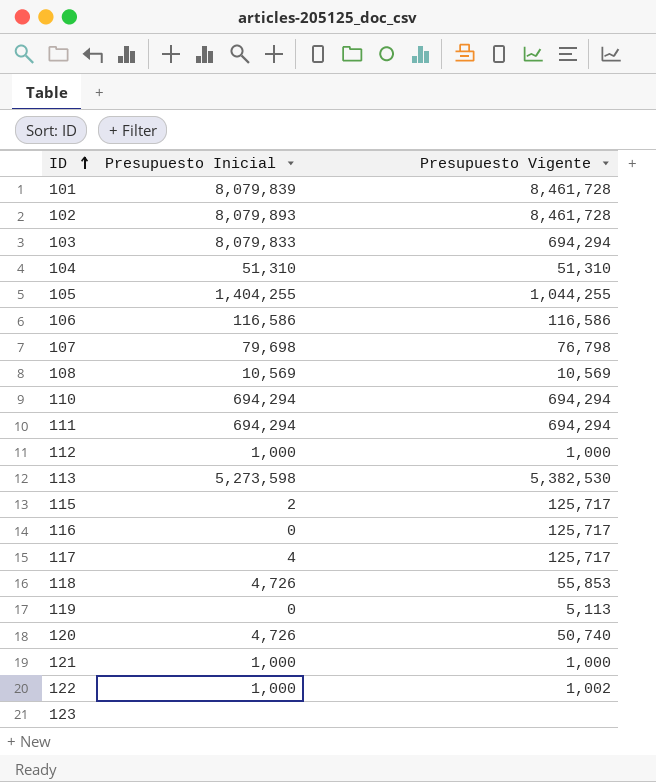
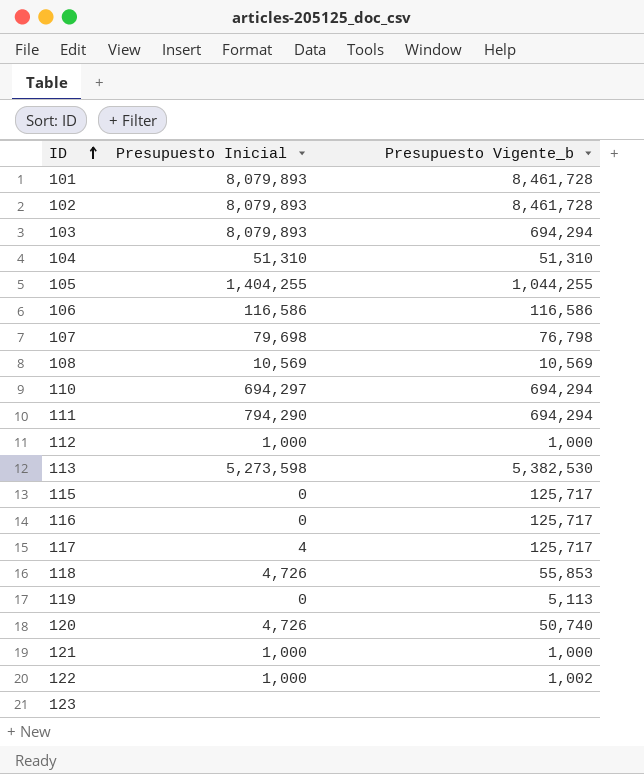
column name: Presupuesto Vigente -> Presupuesto Vigente_b
101 | Presupuesto Inicial: 8,079,839 -> 8,079,893
103 | Presupuesto Inicial: 8,079,833 -> 8,079,893
110 | Presupuesto Inicial: 694,294 -> 694,297
111 | Presupuesto Inicial: 694,294 -> 794,290
115 | Presupuesto Inicial: 2 -> 0

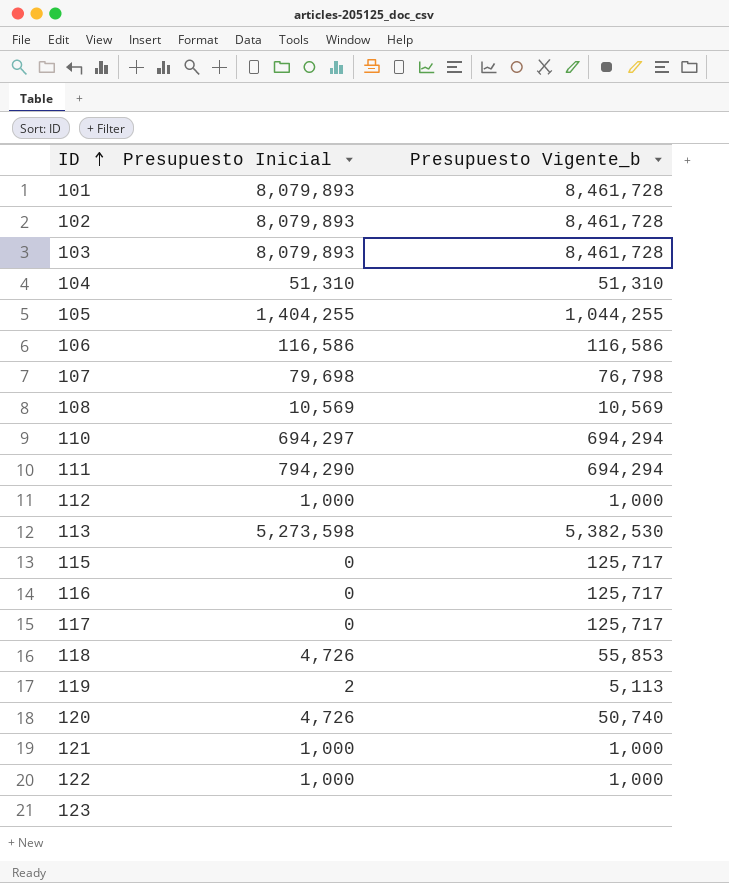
103 | Presupuesto Vigente_b: 694,294 -> 8,461,728
117 | Presupuesto Inicial: 4 -> 0
119 | Presupuesto Inicial: 0 -> 2
122 | Presupuesto Vigente_b: 1,002 -> 1,000

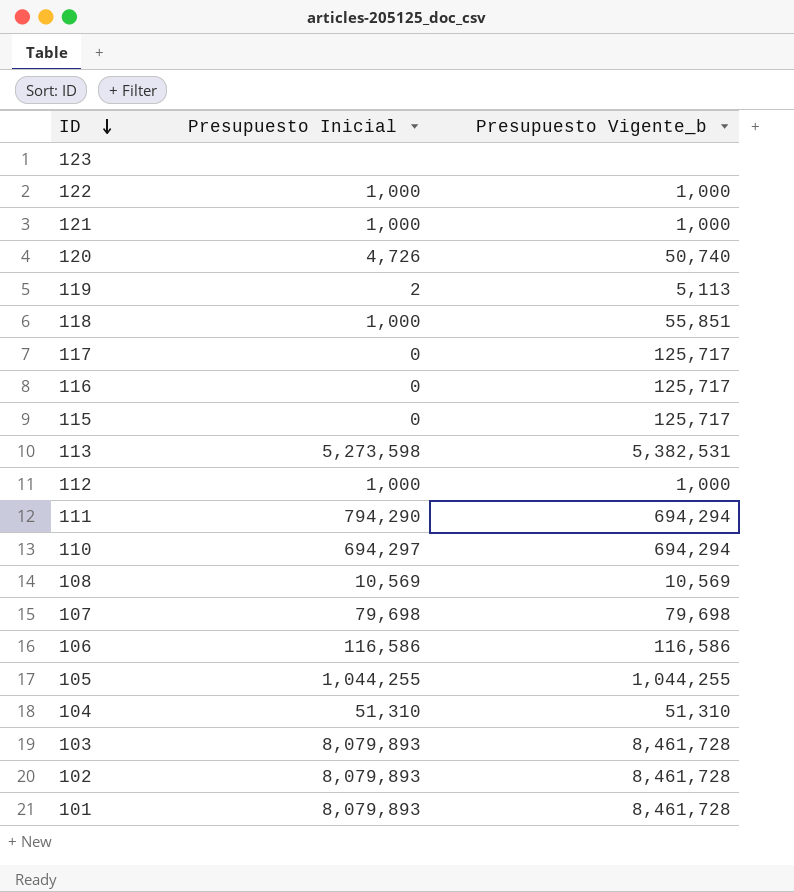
row order: ID ascending -> ID descending
118 | Presupuesto Inicial: 4,726 -> 1,000
118 | Presupuesto Vigente_b: 55,853 -> 55,851
113 | Presupuesto Vigente_b: 5,382,530 -> 5,382,531
107 | Presupuesto Vigente_b: 76,798 -> 79,698
105 | Presupuesto Inicial: 1,404,255 -> 1,044,255

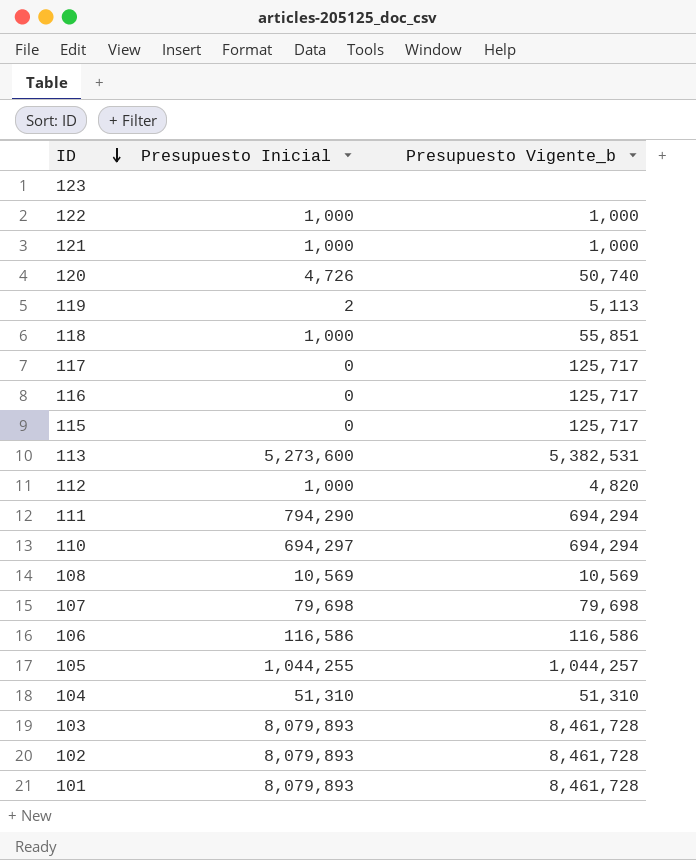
113 | Presupuesto Inicial: 5,273,598 -> 5,273,600
112 | Presupuesto Vigente_b: 1,000 -> 4,820
105 | Presupuesto Vigente_b: 1,044,255 -> 1,044,257

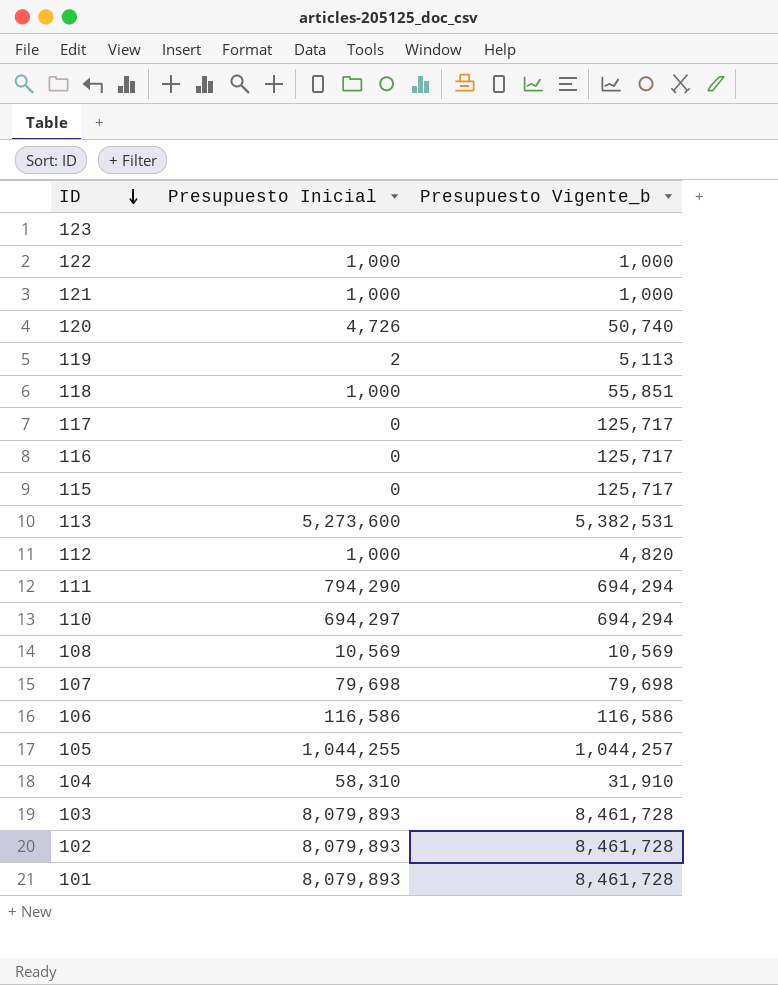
104 | Presupuesto Inicial: 51,310 -> 58,310
104 | Presupuesto Vigente_b: 51,310 -> 31,910

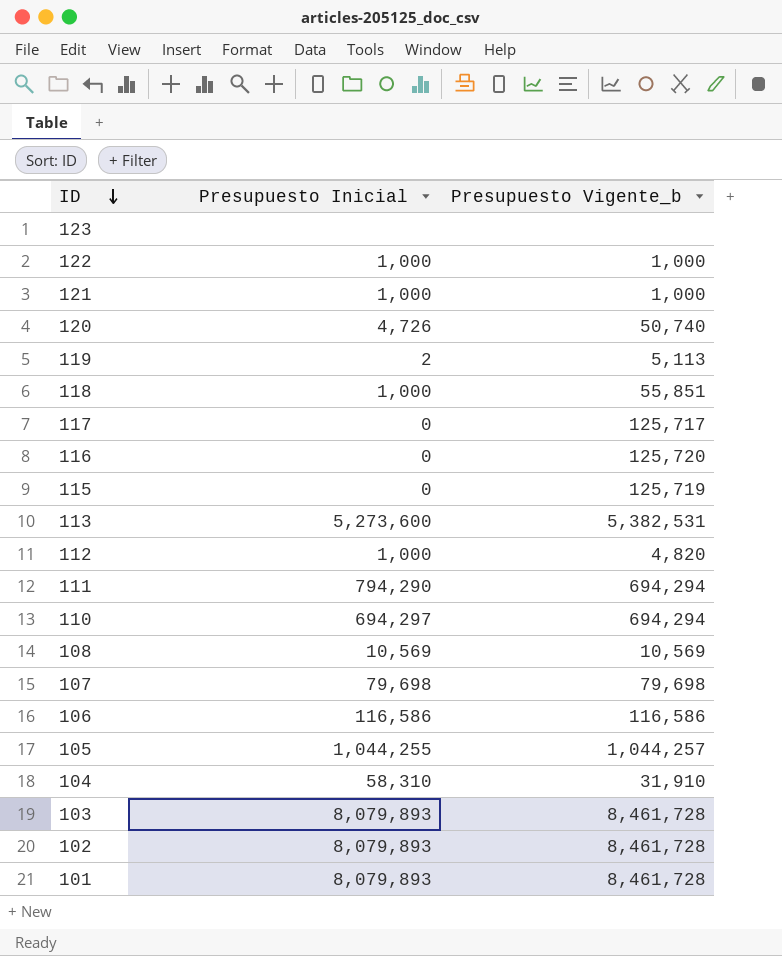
116 | Presupuesto Vigente_b: 125,717 -> 125,720
115 | Presupuesto Vigente_b: 125,717 -> 125,719

